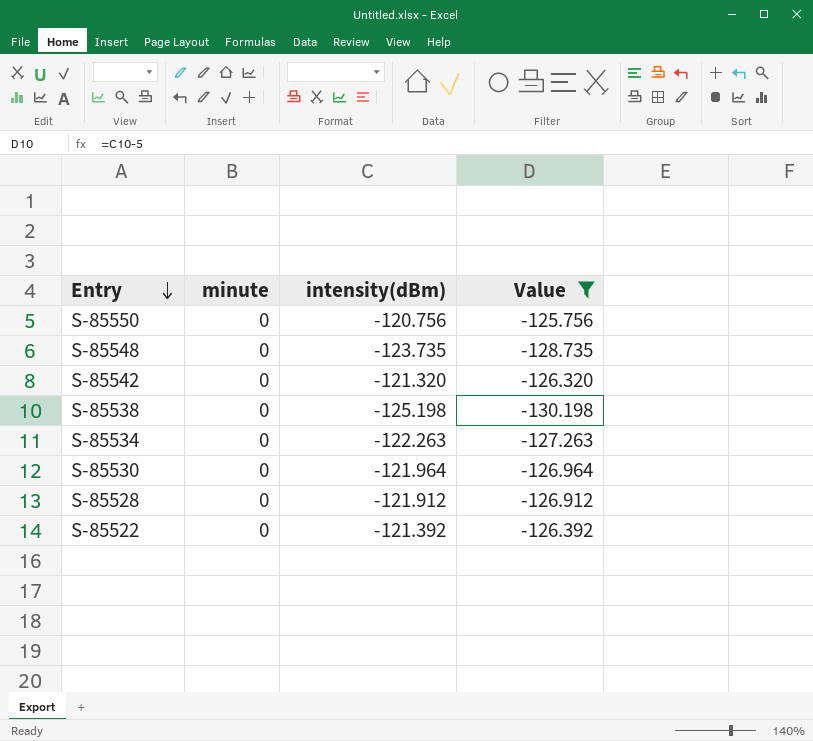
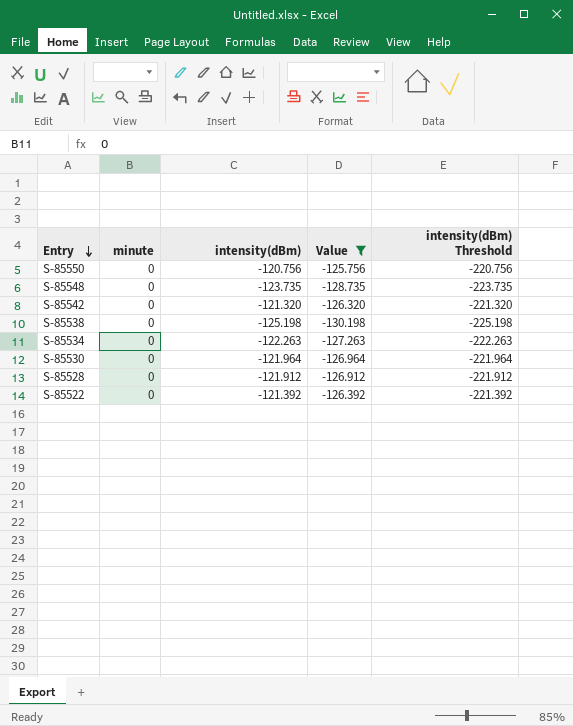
column intensity(dBm) Threshold | formula: none -> [intensity(dBm)] - 100

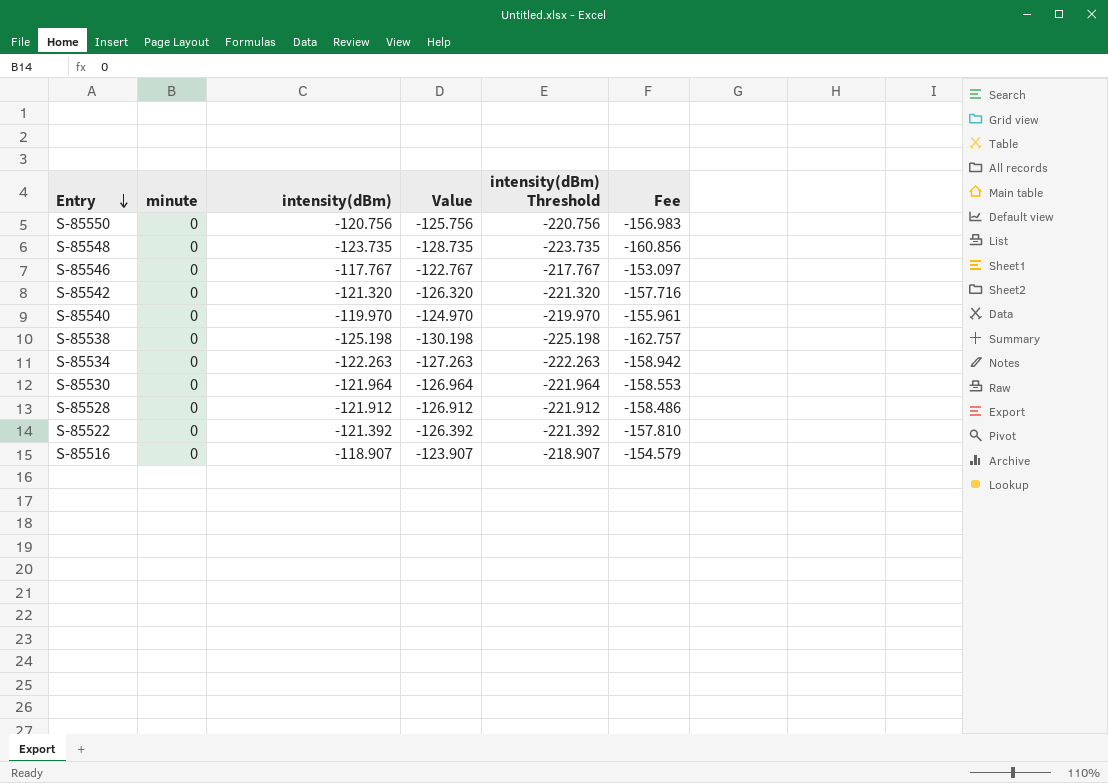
filter: Value <= -125.756 -> none
column Fee | formula: none -> [intensity(dBm)] * 1.3

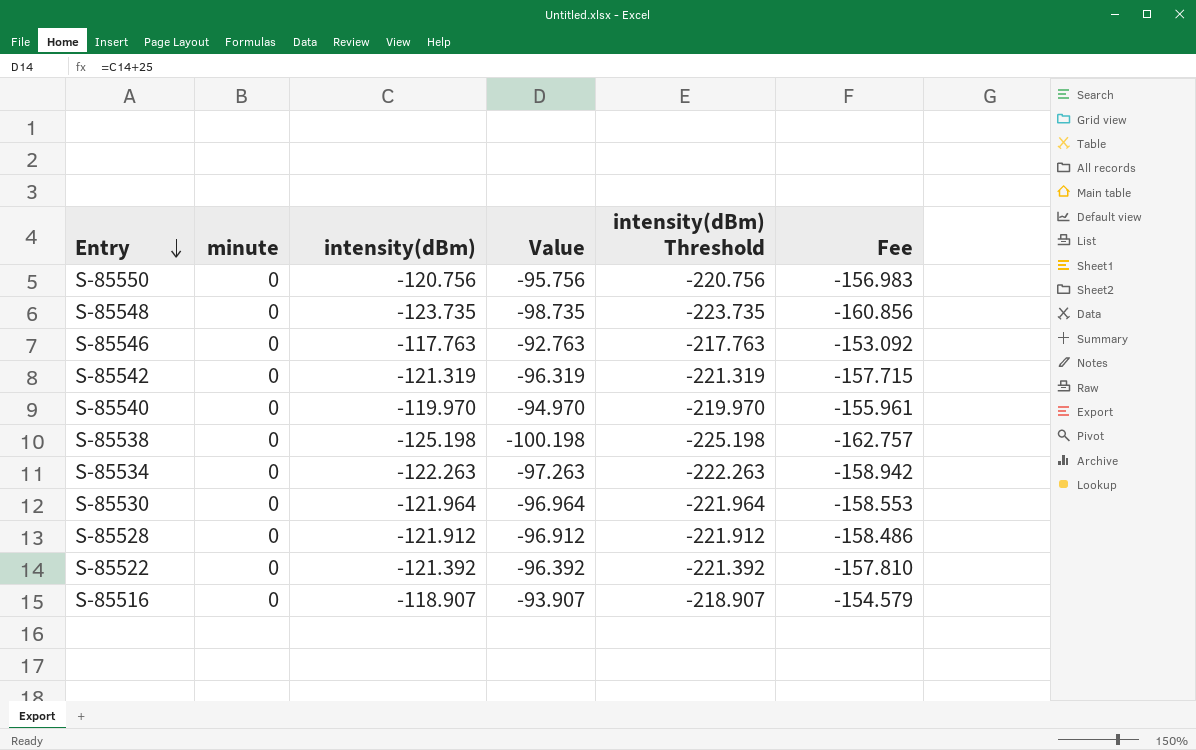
column Value | formula: [intensity(dBm)] - 5 -> [intensity(dBm)] + 25
S-85546 | intensity(dBm): -117.767 -> -117.763
S-85546 | intensity(dBm) Threshold: -217.767 -> -217.763
S-85546 | Fee: -153.097 -> -153.092
S-85542 | intensity(dBm): -121.320 -> -121.319
S-85542 | intensity(dBm) Threshold: -221.320 -> -221.319
S-85542 | Fee: -157.716 -> -157.715

